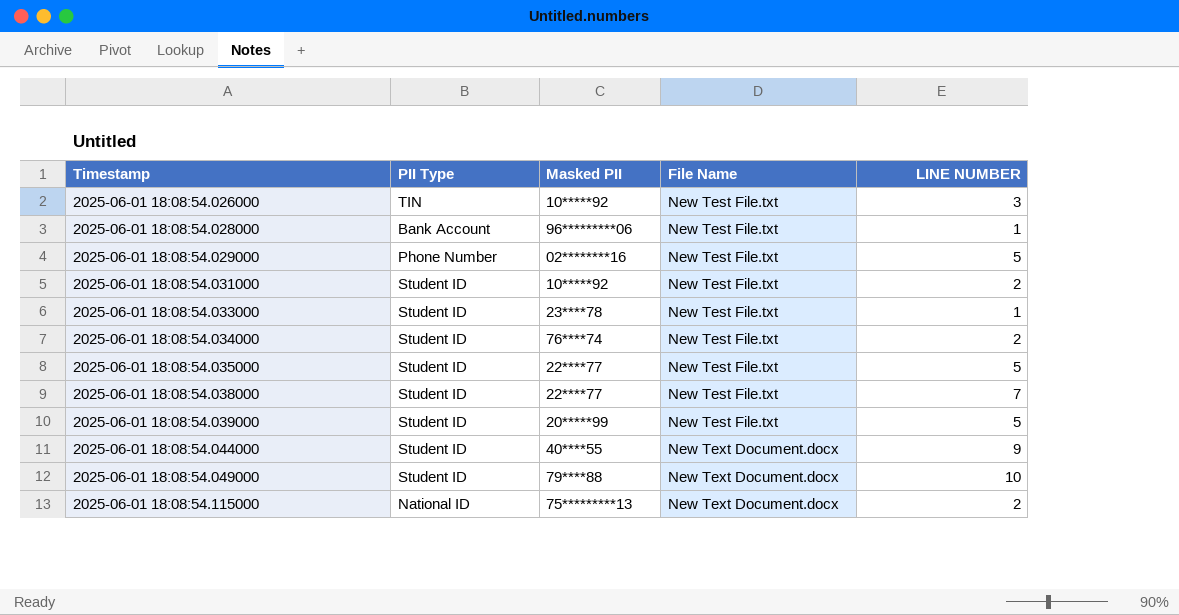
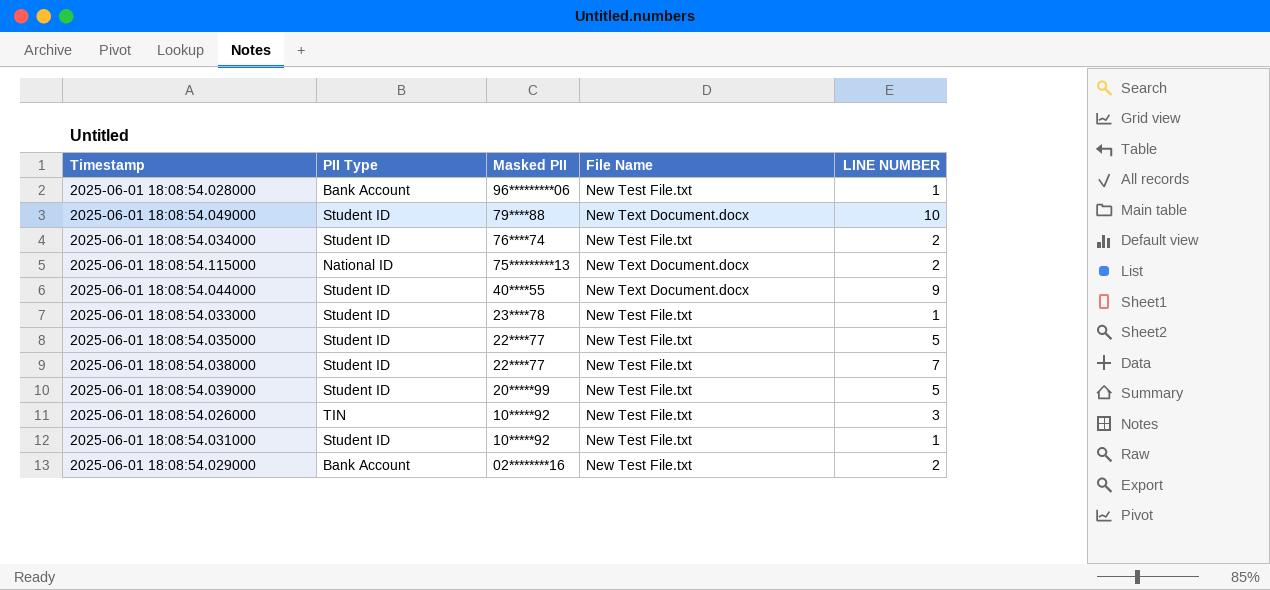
row order: Timestamp ascending -> Masked PII descending
2025-06-01 18:08:54.031000 | LINE NUMBER: 2 -> 1
2025-06-01 18:08:54.029000 | PII Type: Phone Number -> Bank Account
2025-06-01 18:08:54.029000 | LINE NUMBER: 5 -> 2

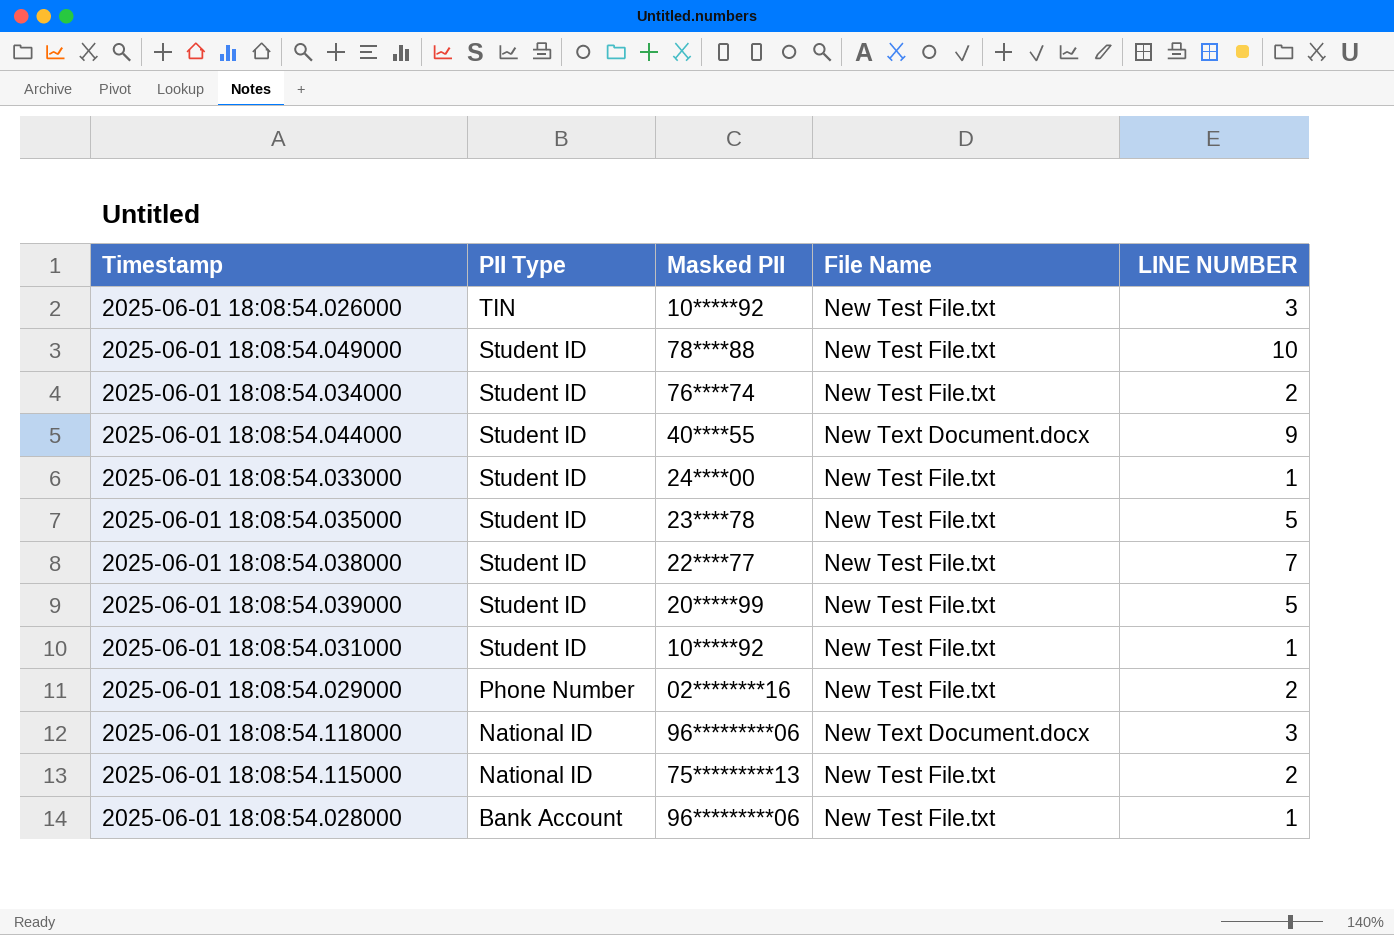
row order: Masked PII descending -> PII Type descending
2025-06-01 18:08:54.049000 | Masked PII: 79****88 -> 78****88
2025-06-01 18:08:54.049000 | File Name: New Text Document.docx -> New Test File.txt
2025-06-01 18:08:54.033000 | Masked PII: 23****78 -> 24****00
2025-06-01 18:08:54.035000 | Masked PII: 22****77 -> 23****78
2025-06-01 18:08:54.029000 | PII Type: Bank Account -> Phone Number
row 2025-06-01 18:08:54.118000: none -> National ID | 96*********06 | New Text Document.docx | 3
2025-06-01 18:08:54.115000 | File Name: New Text Document.docx -> New Test File.txt

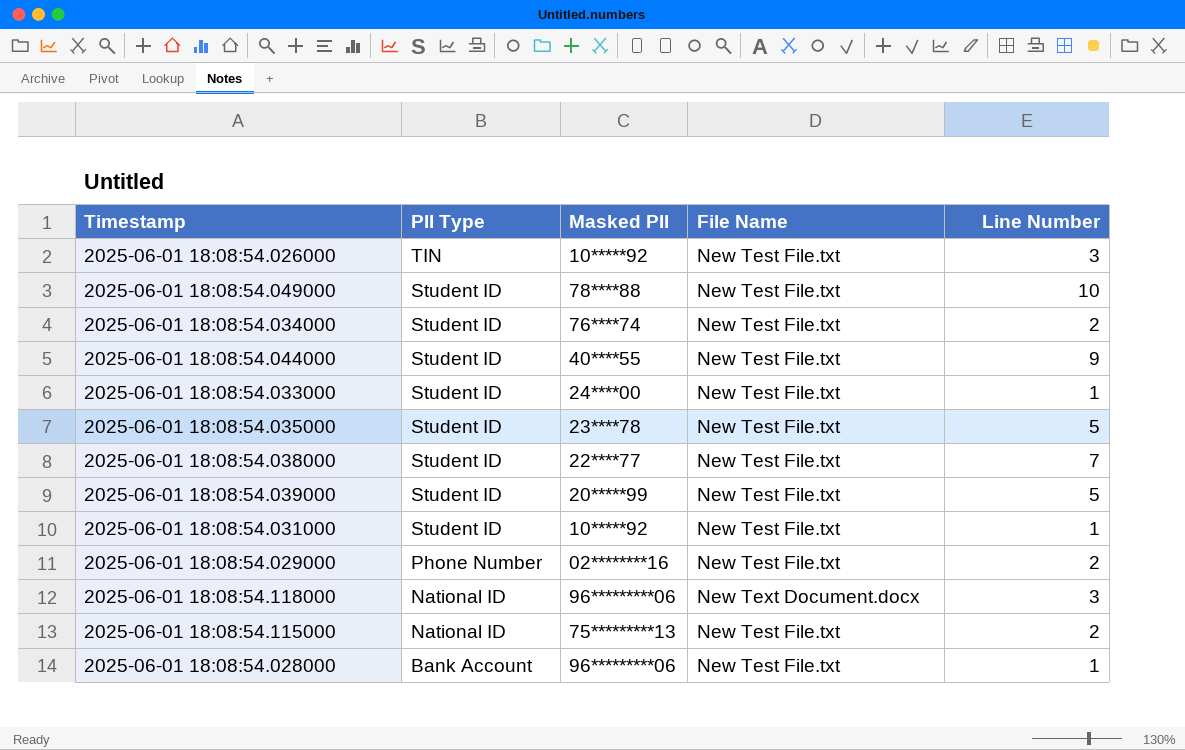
column name: LINE NUMBER -> Line Number
2025-06-01 18:08:54.044000 | File Name: New Text Document.docx -> New Test File.txt

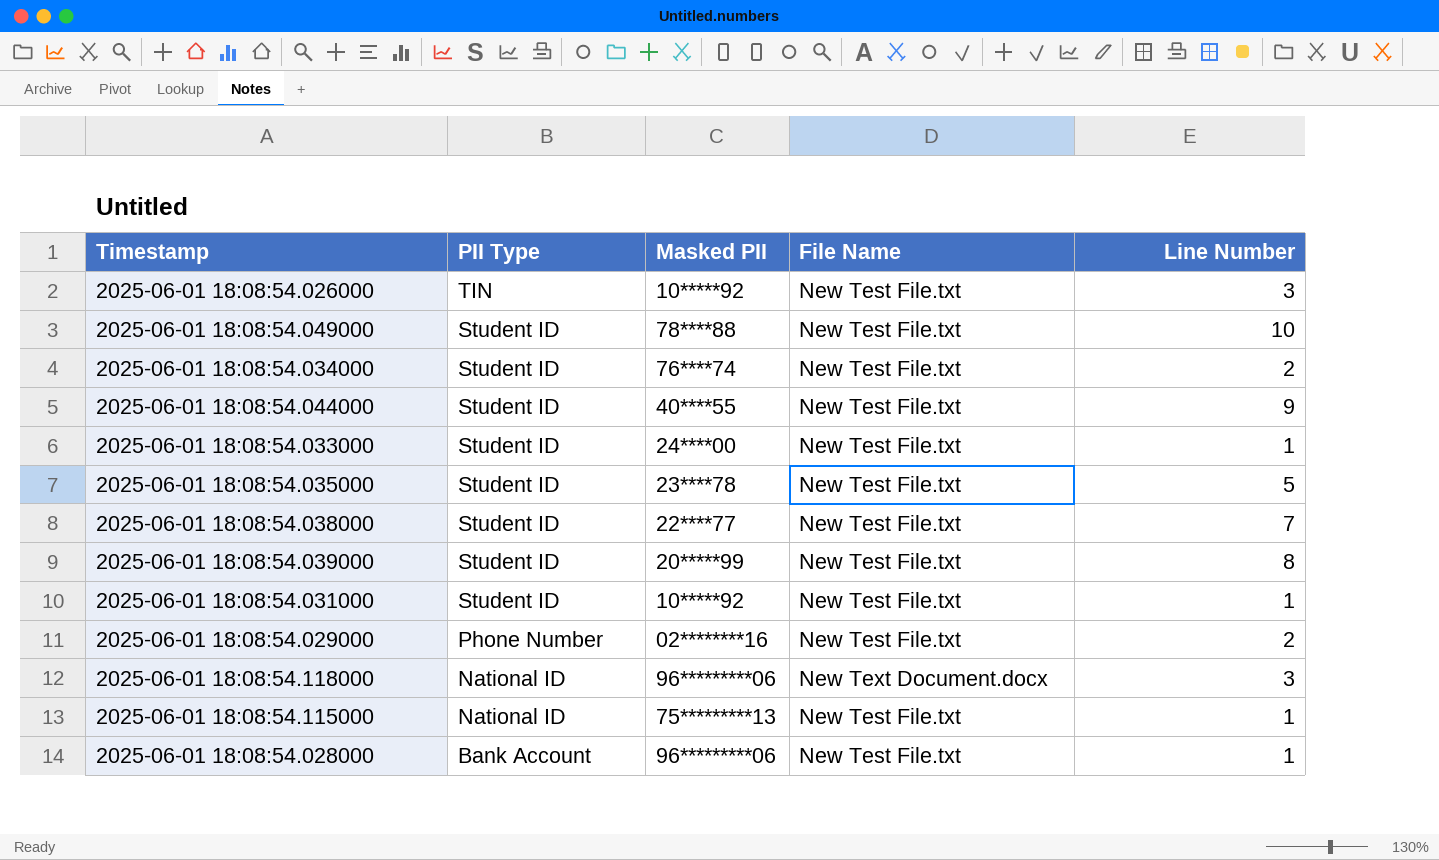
2025-06-01 18:08:54.039000 | Line Number: 5 -> 8
2025-06-01 18:08:54.115000 | Line Number: 2 -> 1

